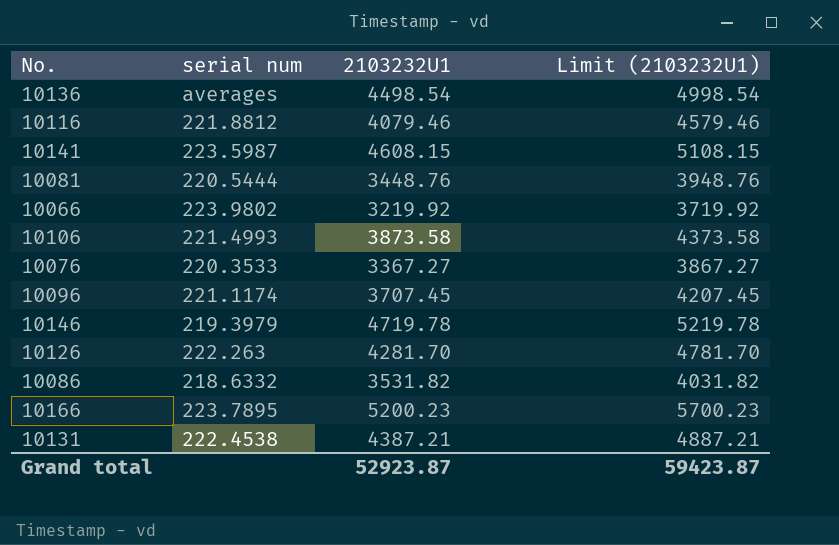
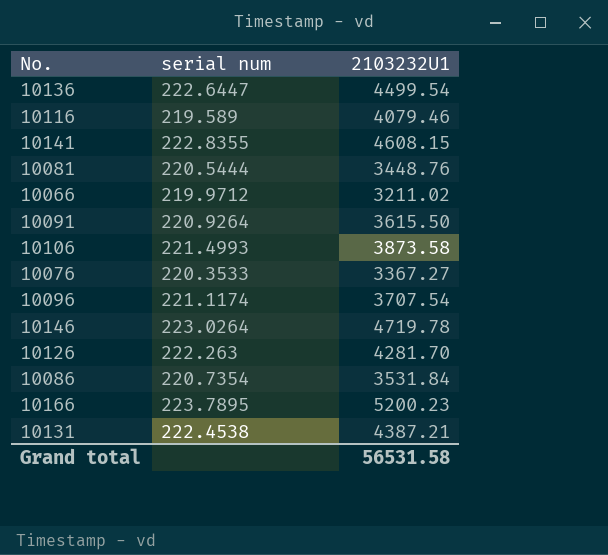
column Limit (2103232U1) | formula: [2103232U1] + 500 -> none
10136 | serial num: averages -> 222.6447
10136 | 2103232U1: 4498.54 -> 4499.54
10116 | serial num: 221.8812 -> 219.589
10141 | serial num: 223.5987 -> 222.8355
10066 | serial num: 223.9802 -> 219.9712
10066 | 2103232U1: 3219.92 -> 3211.02
row 10091: none -> 220.9264 | 3615.50
10096 | 2103232U1: 3707.45 -> 3707.54
10146 | serial num: 219.3979 -> 223.0264
10086 | serial num: 218.6332 -> 220.7354
10086 | 2103232U1: 3531.82 -> 3531.84
Grand total | 2103232U1: 52923.87 -> 56531.58

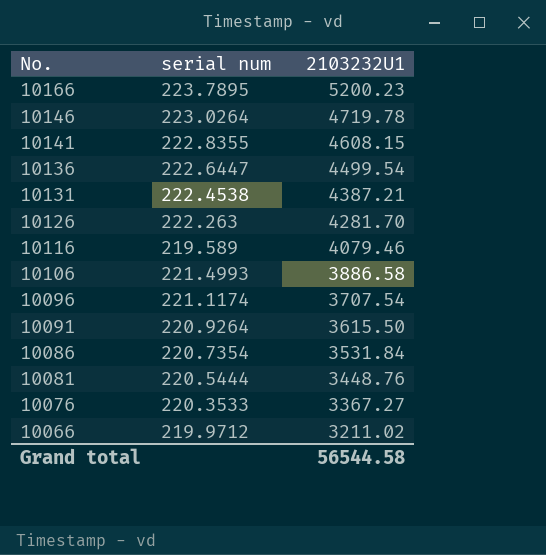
row order: none -> No. descending
10106 | 2103232U1: 3873.58 -> 3886.58
Grand total | 2103232U1: 56531.58 -> 56544.58

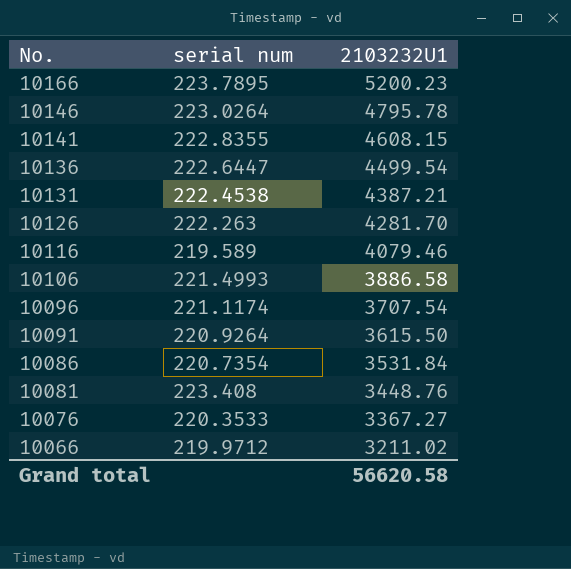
10146 | 2103232U1: 4719.78 -> 4795.78
10081 | serial num: 220.5444 -> 223.408
Grand total | 2103232U1: 56544.58 -> 56620.58

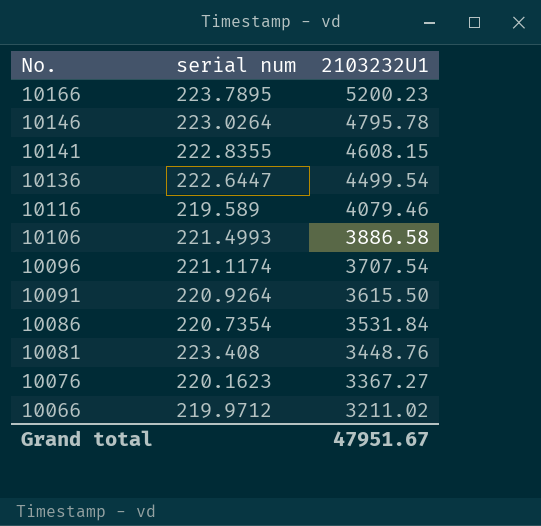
row 10131: 222.4538 | 4387.21 -> none
row 10126: 222.263 | 4281.70 -> none
10076 | serial num: 220.3533 -> 220.1623
Grand total | 2103232U1: 56620.58 -> 47951.67

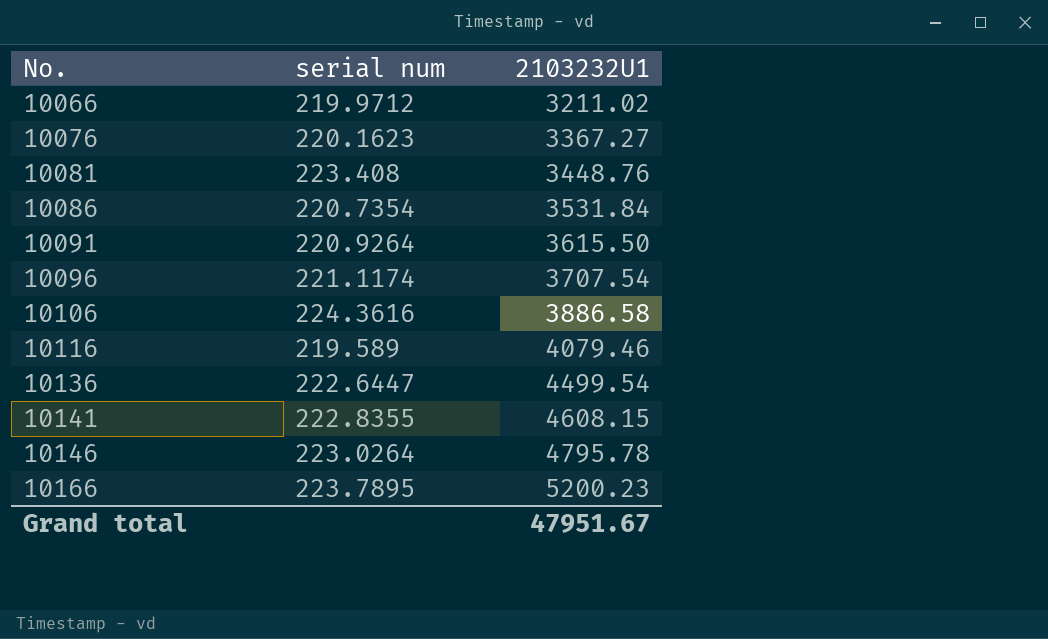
row order: No. descending -> No. ascending
10106 | serial num: 221.4993 -> 224.3616

